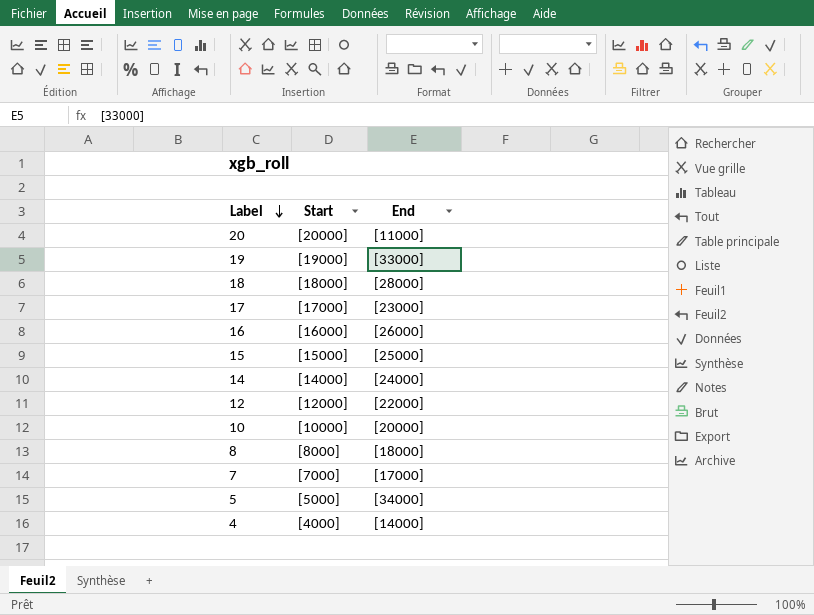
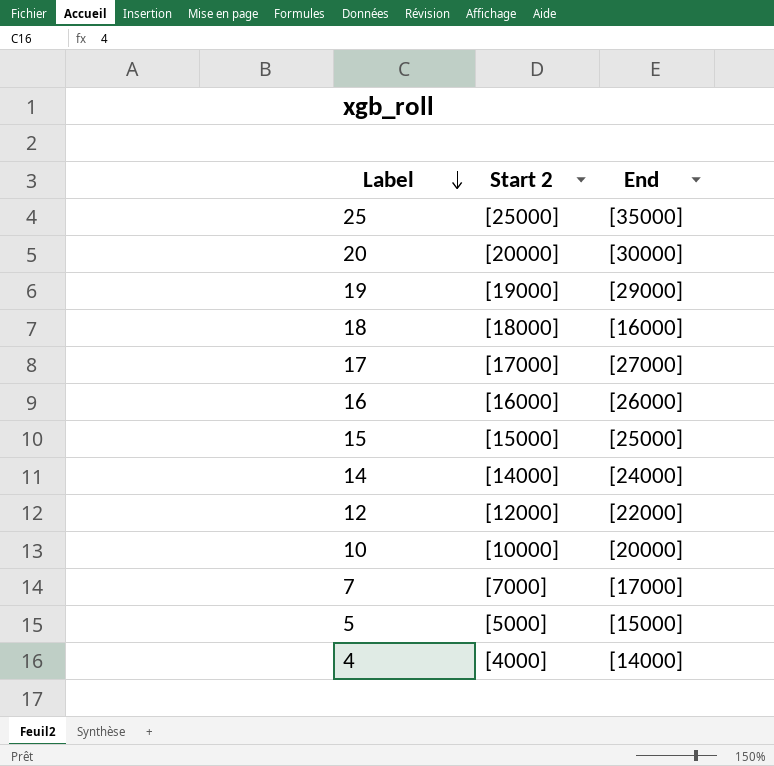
column name: Start -> Start 2
row 8: [8000] | [18000] -> none
row 25: none -> [25000] | [35000]
20 | End: [11000] -> [30000]
19 | End: [33000] -> [29000]
18 | End: [28000] -> [16000]
17 | End: [23000] -> [27000]
5 | End: [34000] -> [15000]

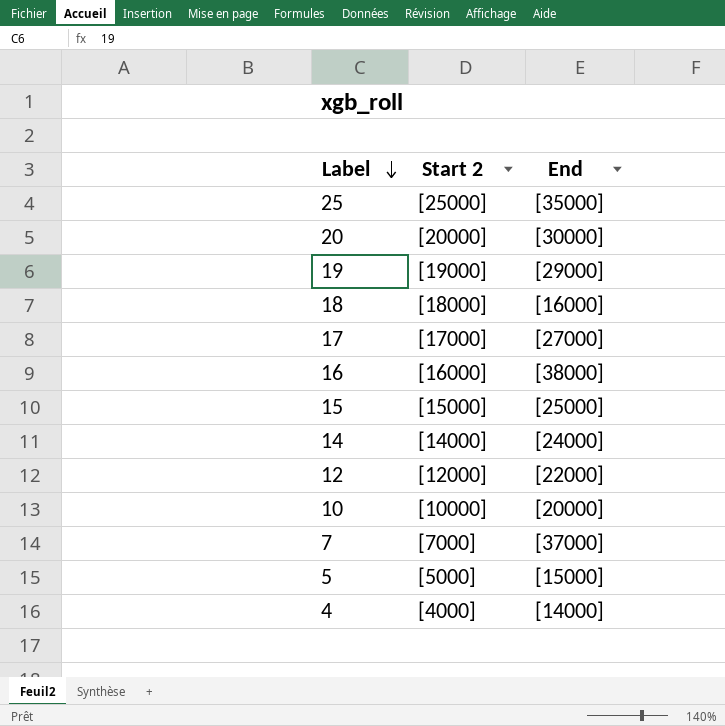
16 | End: [26000] -> [38000]
7 | End: [17000] -> [37000]

